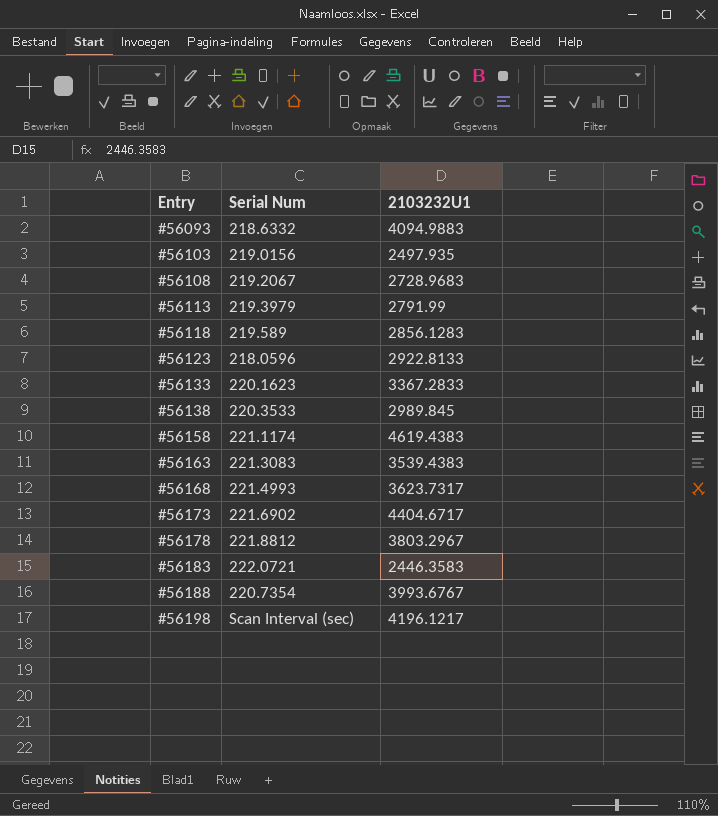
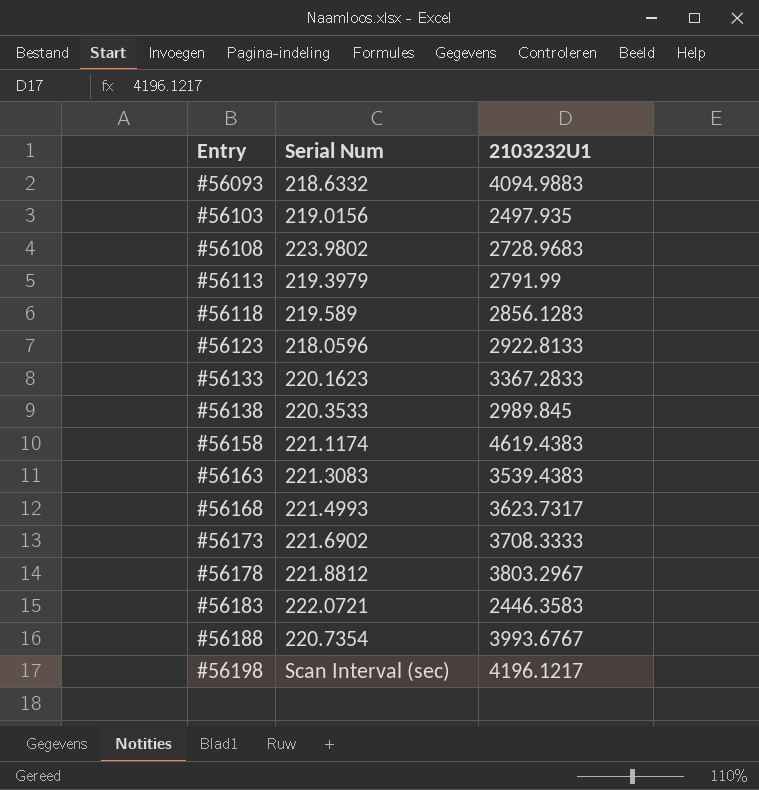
#56108 | Serial Num: 219.2067 -> 223.9802
#56173 | 2103232U1: 4404.6717 -> 3708.3333

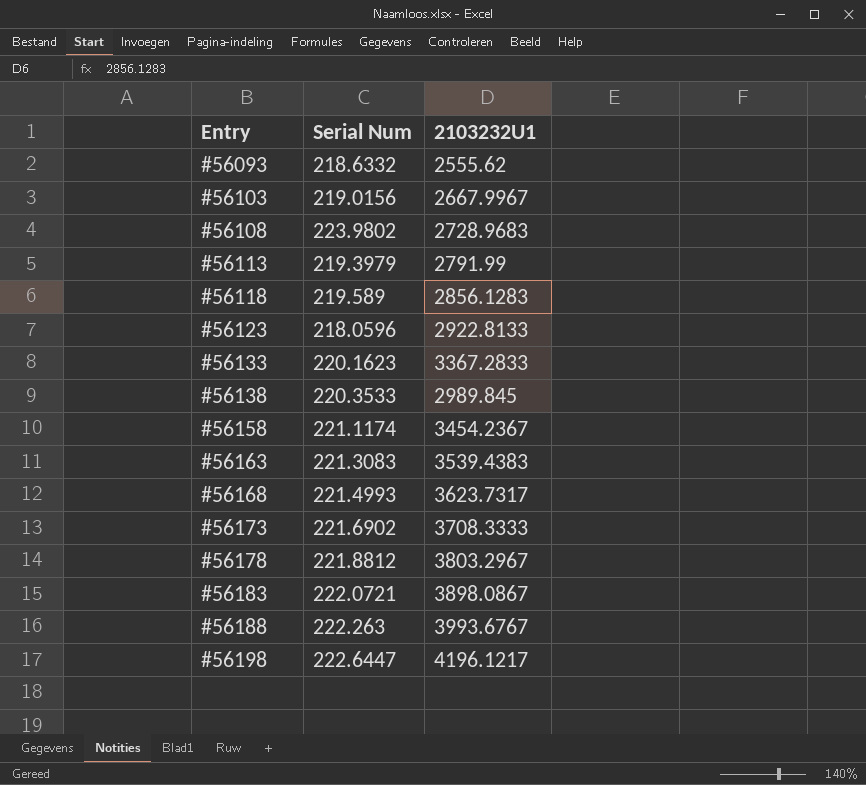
#56093 | 2103232U1: 4094.9883 -> 2555.62
#56103 | 2103232U1: 2497.935 -> 2667.9967
#56158 | 2103232U1: 4619.4383 -> 3454.2367
#56183 | 2103232U1: 2446.3583 -> 3898.0867
#56188 | Serial Num: 220.7354 -> 222.263
#56198 | Serial Num: Scan Interval (sec) -> 222.6447

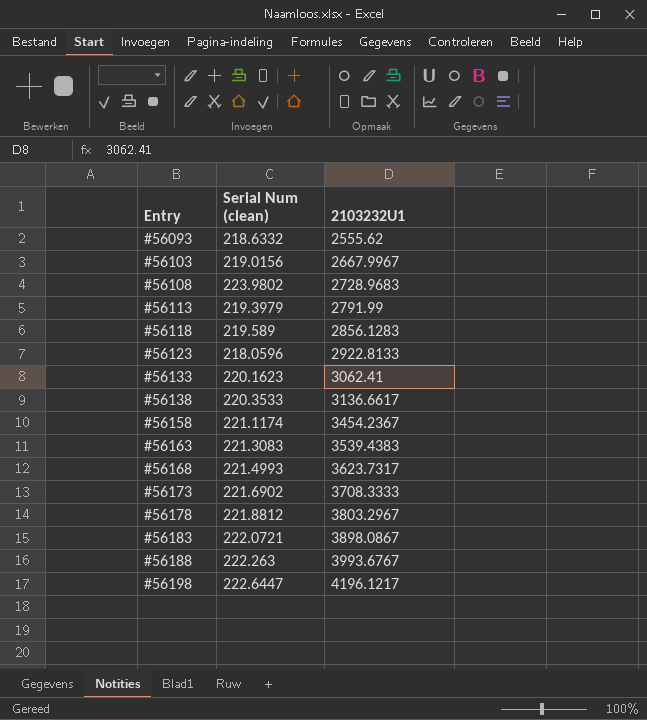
column name: Serial Num -> Serial Num (clean)
#56133 | 2103232U1: 3367.2833 -> 3062.41
#56138 | 2103232U1: 2989.845 -> 3136.6617

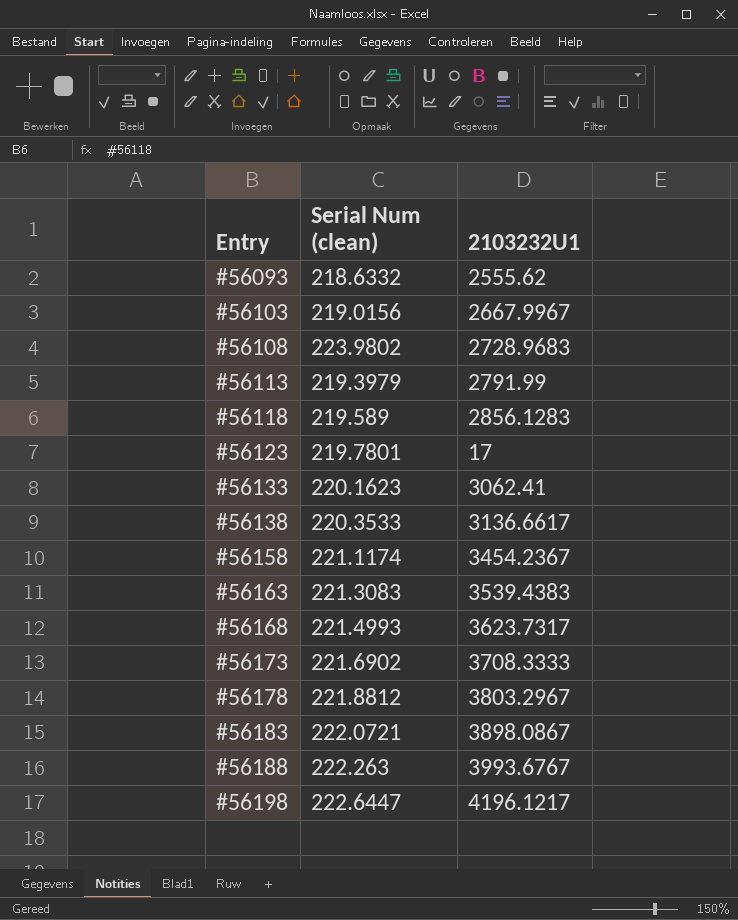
#56123 | Serial Num (clean): 218.0596 -> 219.7801
#56123 | 2103232U1: 2922.8133 -> 17

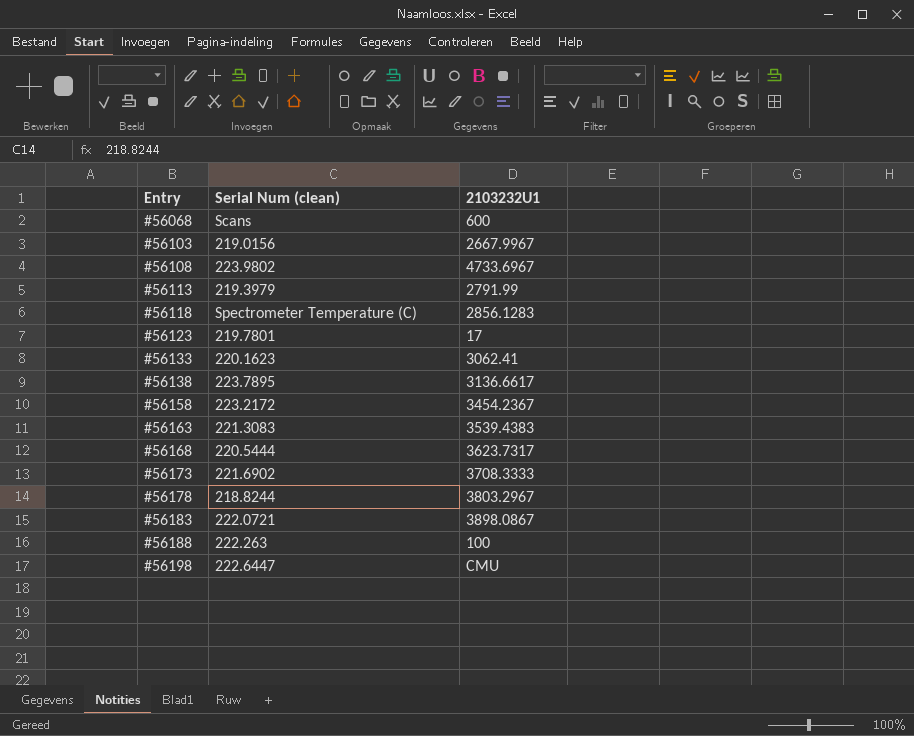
row #56093: 218.6332 | 2555.62 -> none
row #56068: none -> Scans | 600
#56108 | 2103232U1: 2728.9683 -> 4733.6967
#56118 | Serial Num (clean): 219.589 -> Spectrometer Temperature (C)
#56138 | Serial Num (clean): 220.3533 -> 223.7895
#56158 | Serial Num (clean): 221.1174 -> 223.2172
#56168 | Serial Num (clean): 221.4993 -> 220.5444
#56178 | Serial Num (clean): 221.8812 -> 218.8244
#56188 | 2103232U1: 3993.6767 -> 100
#56198 | 2103232U1: 4196.1217 -> CMU

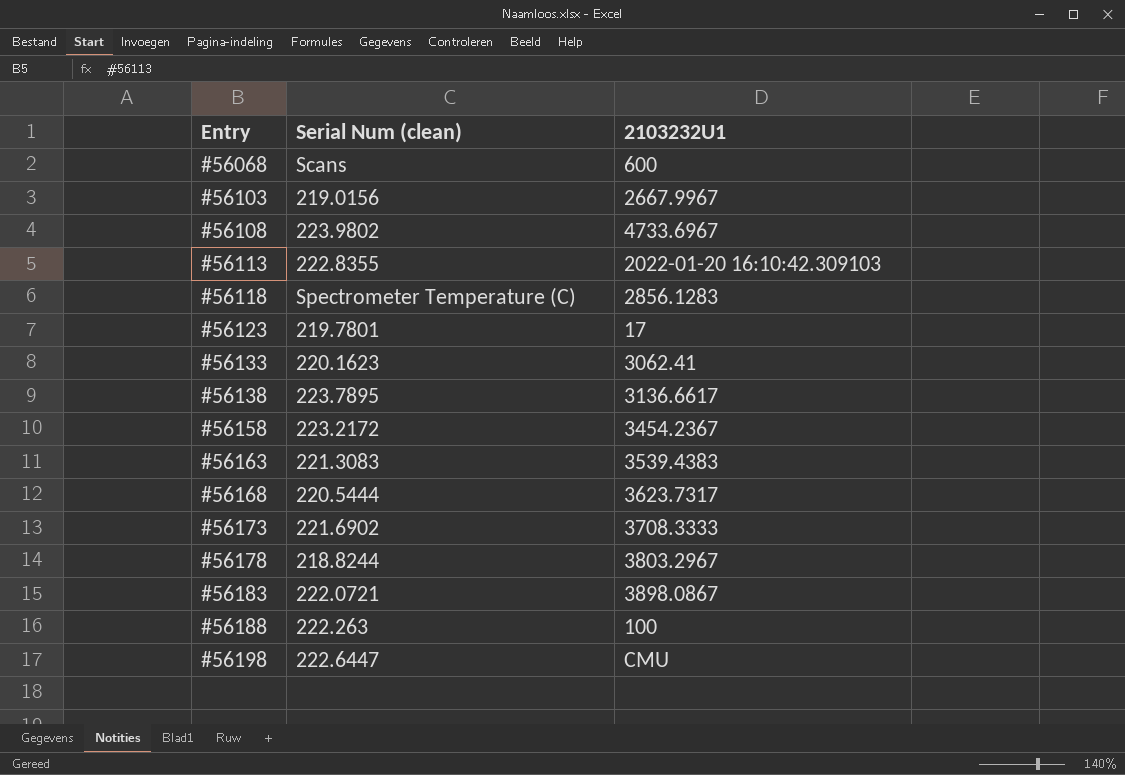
#56113 | Serial Num (clean): 219.3979 -> 222.8355
#56113 | 2103232U1: 2791.99 -> 2022-01-20 16:10:42.309103

